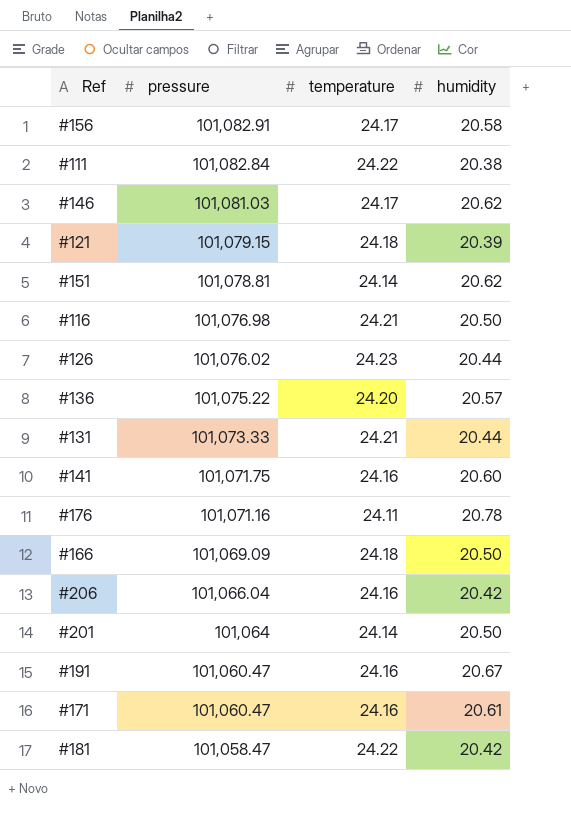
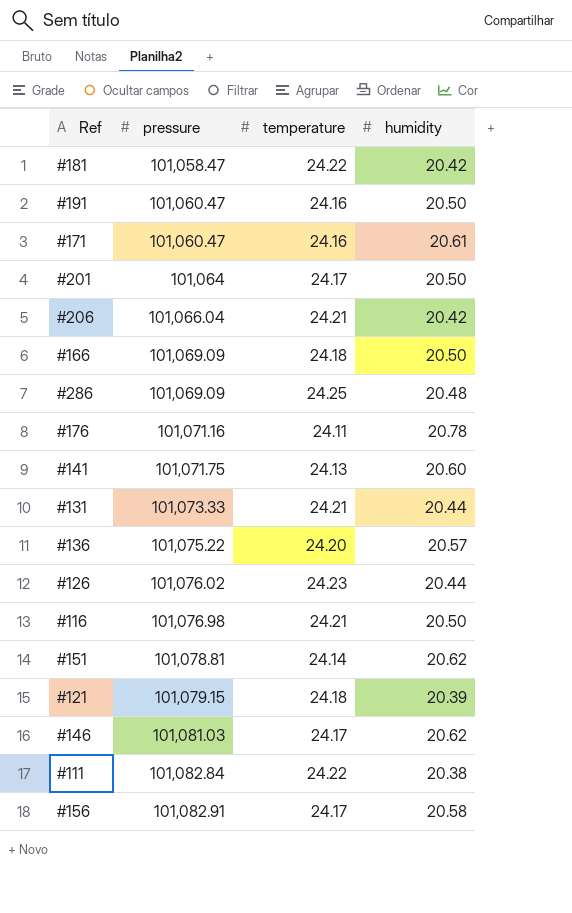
row order: pressure descending -> pressure ascending
#191 | humidity: 20.67 -> 20.50
#201 | temperature: 24.14 -> 24.17
#206 | temperature: 24.16 -> 24.21
row #286: none -> 101,069.09 | 24.25 | 20.48
#141 | temperature: 24.16 -> 24.13

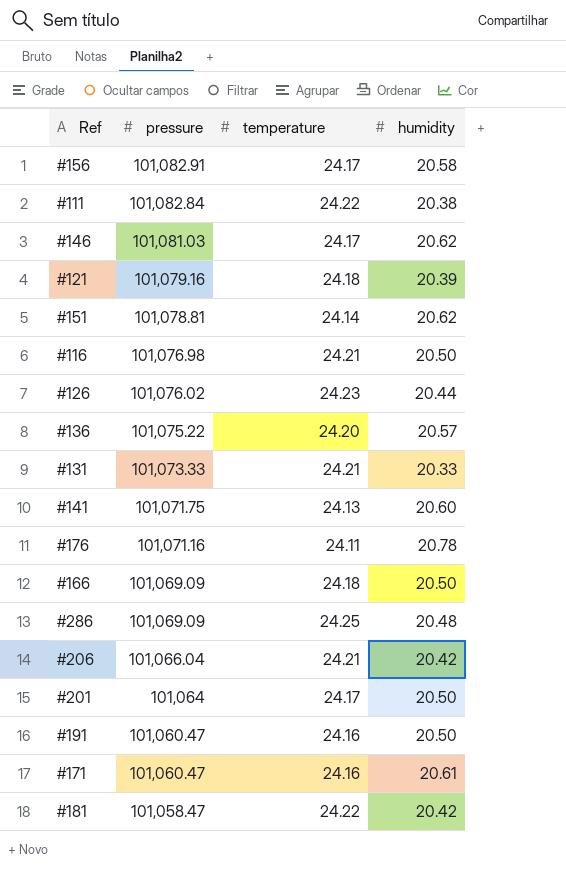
row order: pressure ascending -> pressure descending
#121 | pressure: 101,079.15 -> 101,079.16
#131 | humidity: 20.44 -> 20.33

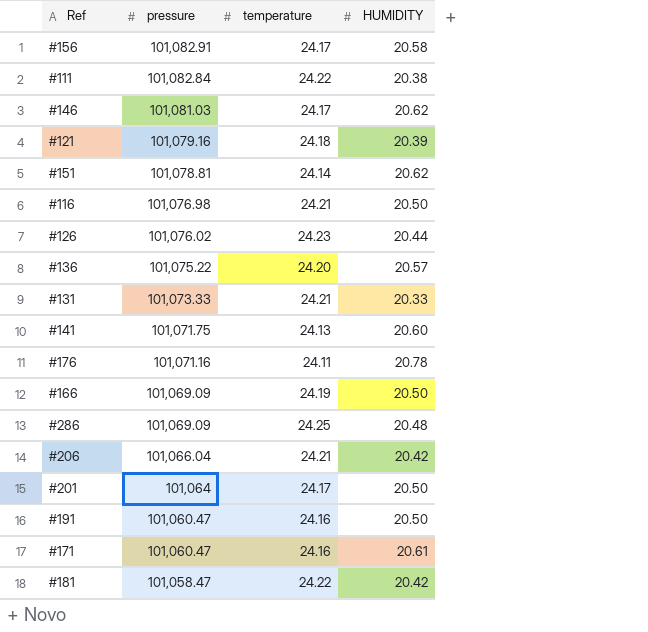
column name: humidity -> HUMIDITY
#166 | temperature: 24.18 -> 24.19

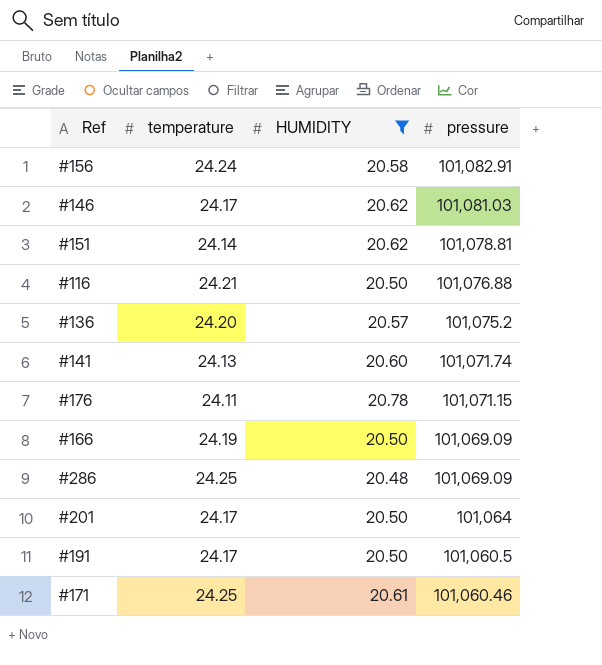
filter: none -> HUMIDITY >= 20.48
column pressure | position: 2 -> 4
#156 | temperature: 24.17 -> 24.24
#116 | pressure: 101,076.98 -> 101,076.88
#136 | pressure: 101,075.22 -> 101,075.2
#141 | pressure: 101,071.75 -> 101,071.74
#176 | pressure: 101,071.16 -> 101,071.15
#191 | temperature: 24.16 -> 24.17
#191 | pressure: 101,060.47 -> 101,060.5
#171 | temperature: 24.16 -> 24.25
#171 | pressure: 101,060.47 -> 101,060.46

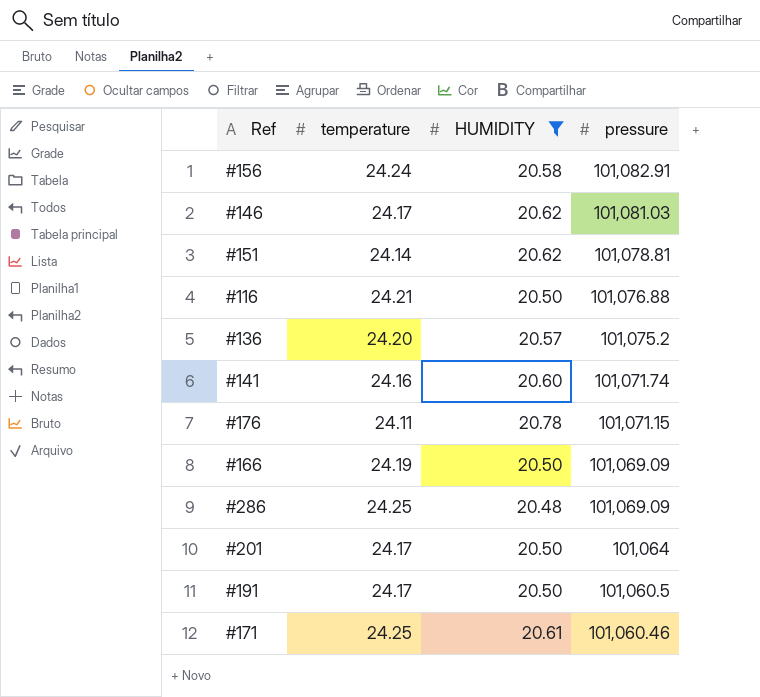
#141 | temperature: 24.13 -> 24.16

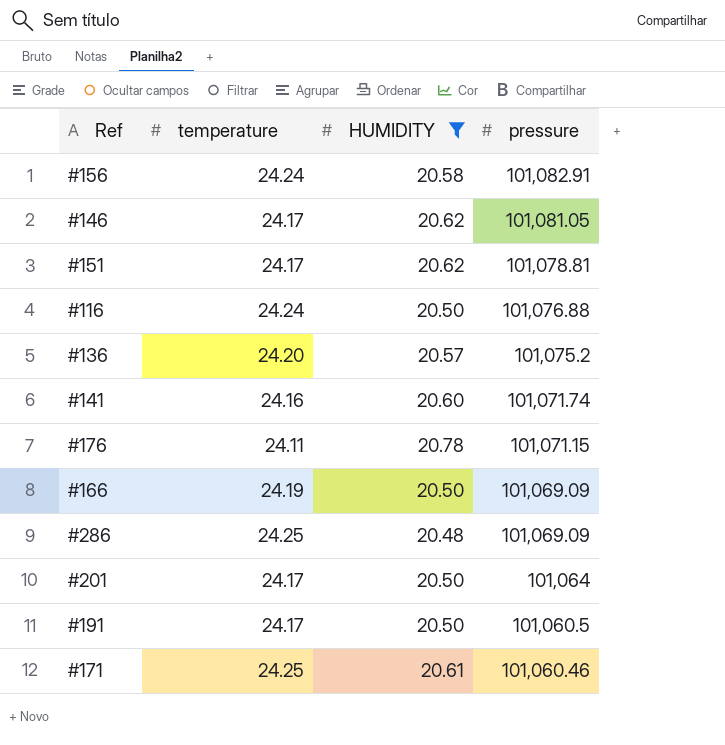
#146 | pressure: 101,081.03 -> 101,081.05
#151 | temperature: 24.14 -> 24.17
#116 | temperature: 24.21 -> 24.24

